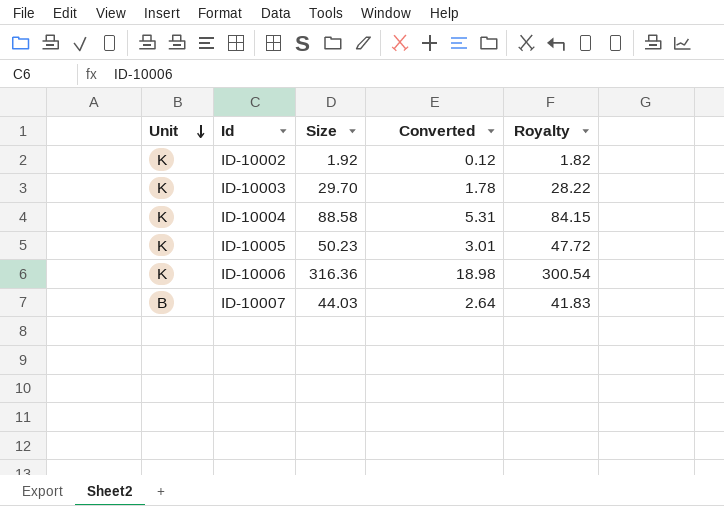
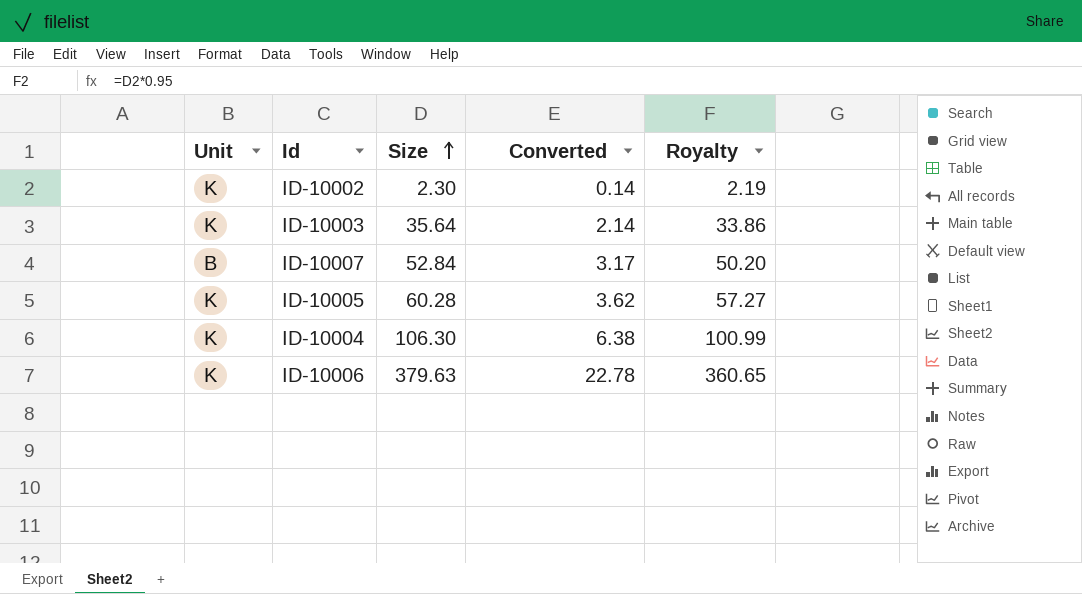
row order: Unit descending -> Size ascending
ID-10002 | Size: 1.92 -> 2.30
ID-10002 | Converted: 0.12 -> 0.14
ID-10002 | Royalty: 1.82 -> 2.19
ID-10003 | Size: 29.70 -> 35.64
ID-10003 | Converted: 1.78 -> 2.14
ID-10003 | Royalty: 28.22 -> 33.86
ID-10007 | Size: 44.03 -> 52.84
ID-10007 | Converted: 2.64 -> 3.17
ID-10007 | Royalty: 41.83 -> 50.20
ID-10005 | Size: 50.23 -> 60.28
ID-10005 | Converted: 3.01 -> 3.62
ID-10005 | Royalty: 47.72 -> 57.27
ID-10004 | Size: 88.58 -> 106.30
ID-10004 | Converted: 5.31 -> 6.38
ID-10004 | Royalty: 84.15 -> 100.99
ID-10006 | Size: 316.36 -> 379.63
ID-10006 | Converted: 18.98 -> 22.78
ID-10006 | Royalty: 300.54 -> 360.65

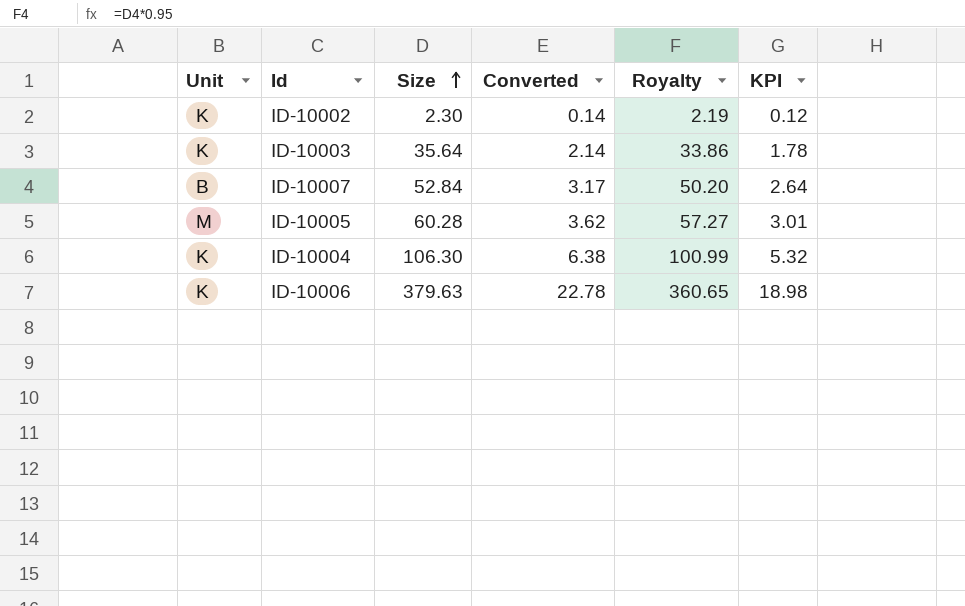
column KPI | formula: none -> [Size] * 0.05
ID-10005 | Unit: K -> M

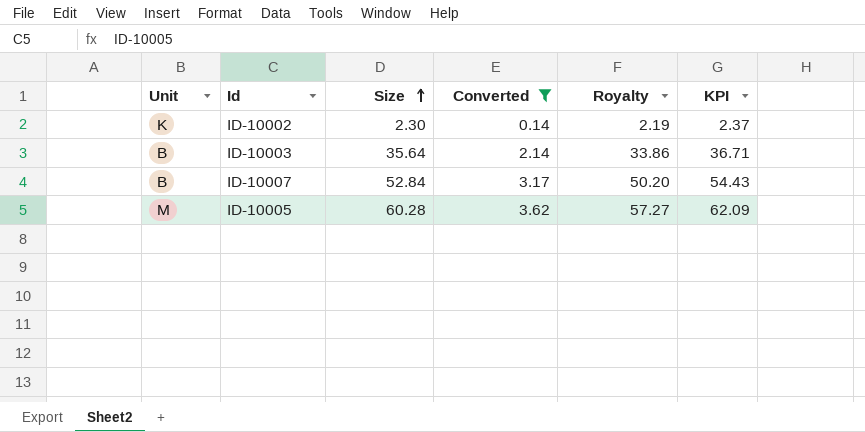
filter: none -> Converted <= 3.62
column KPI | formula: [Size] * 0.05 -> [Size] * 1.03
ID-10003 | Unit: K -> B

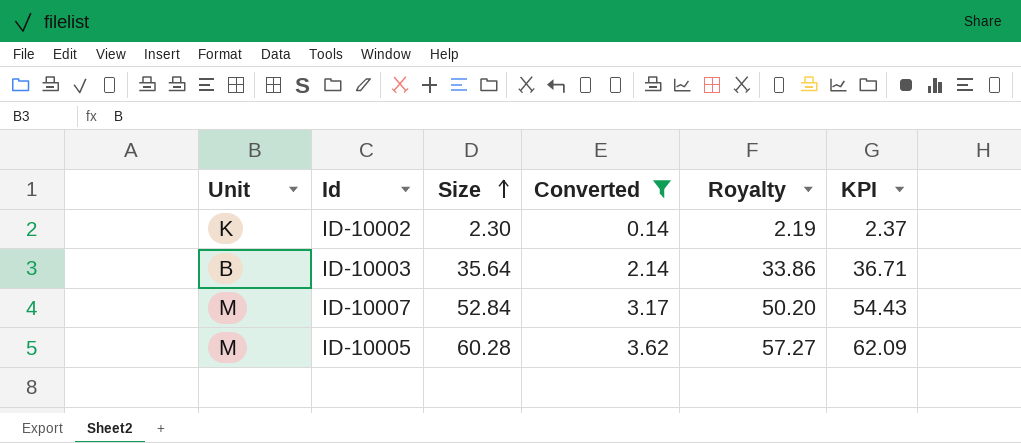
ID-10007 | Unit: B -> M

